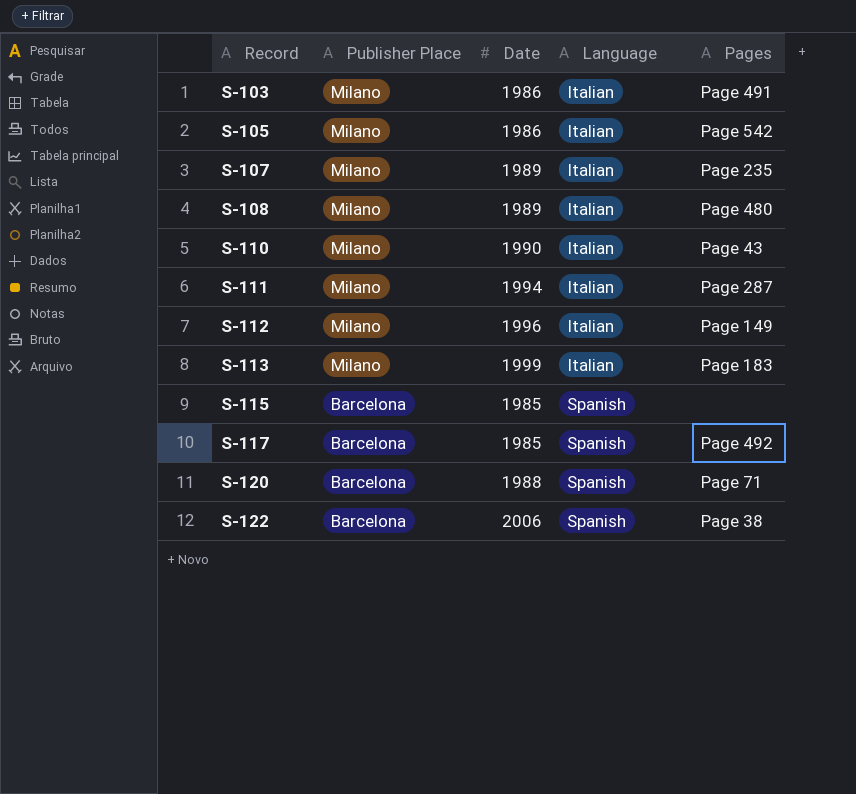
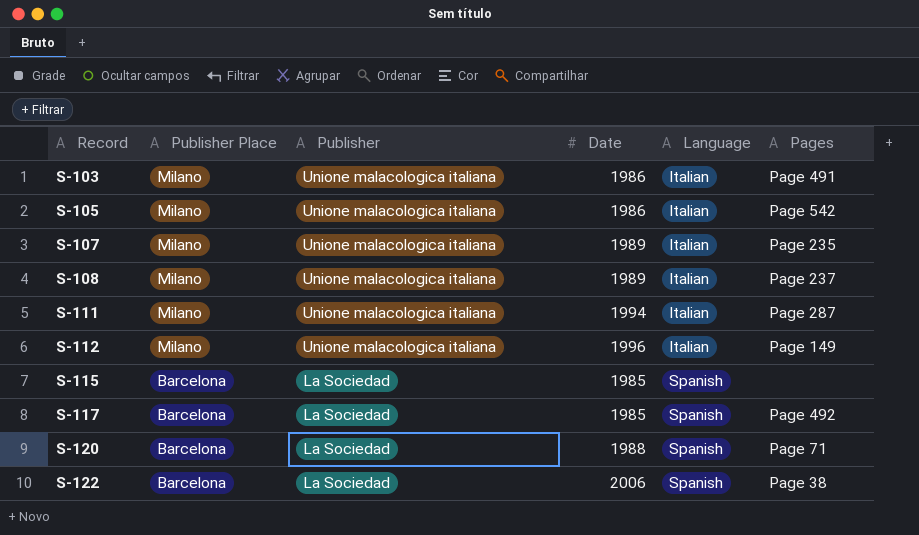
column Publisher | position: none -> 3
row S-110: Milano | 1990 | Italian | Page 43 -> none
row S-113: Milano | 1999 | Italian | Page 183 -> none
S-108 | Pages: Page 480 -> Page 237

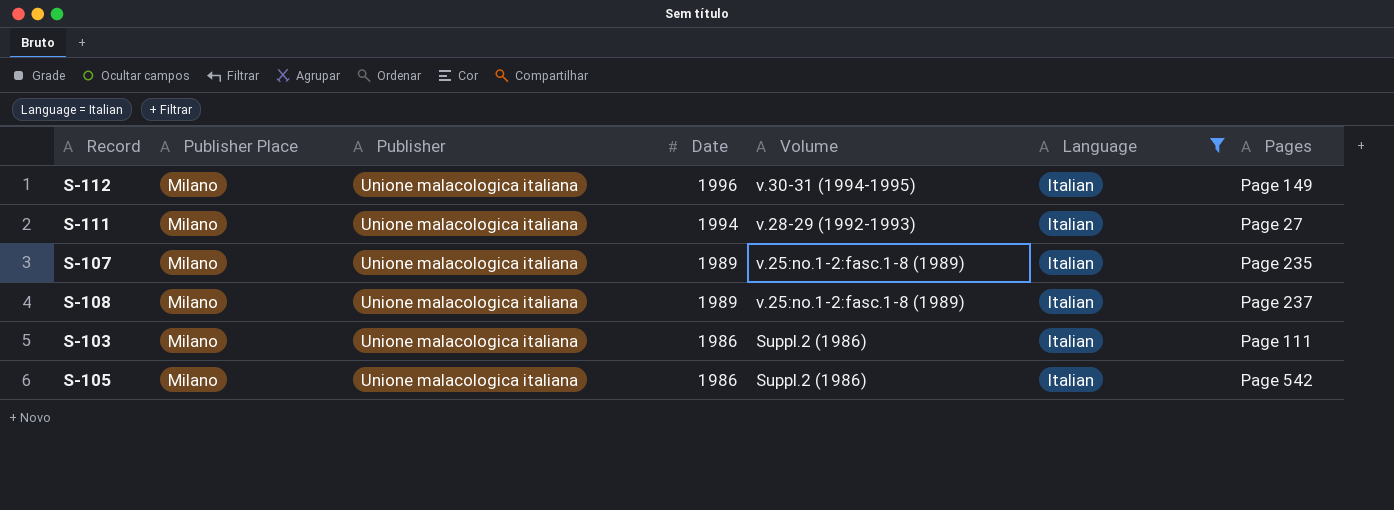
filter: none -> Language = Italian
row order: Record ascending -> Date descending
column Volume | position: none -> 5
S-111 | Pages: Page 287 -> Page 27
S-103 | Pages: Page 491 -> Page 111

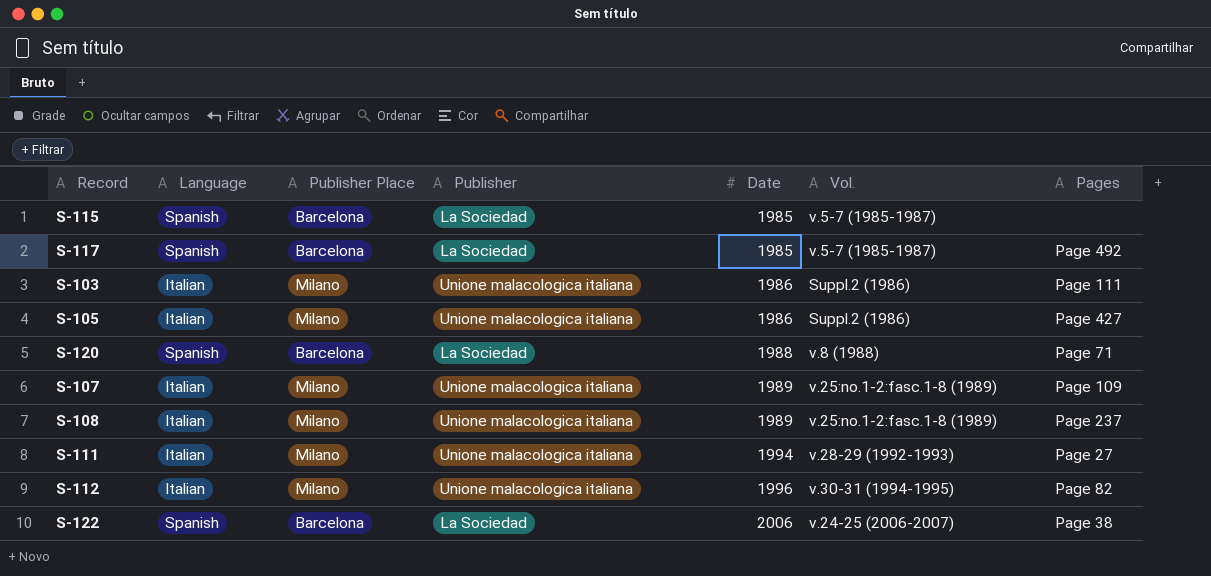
filter: Language = Italian -> none
row order: Date descending -> Date ascending
column Language | position: 6 -> 2
column name: Volume -> Vol.
S-105 | Pages: Page 542 -> Page 427
S-107 | Pages: Page 235 -> Page 109
S-112 | Pages: Page 149 -> Page 82

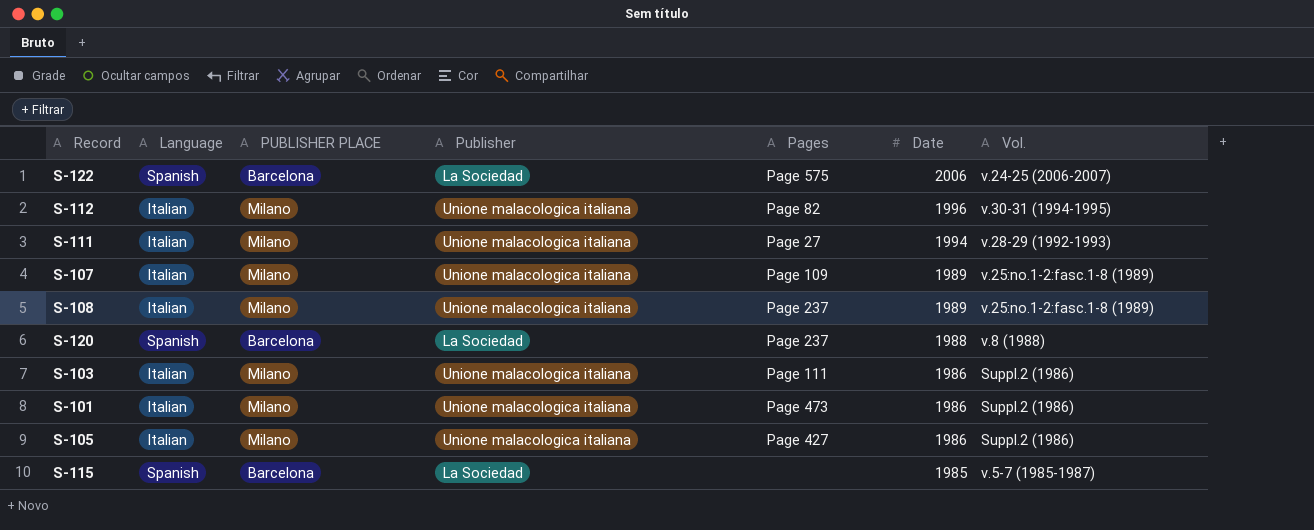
row order: Date ascending -> Date descending
column name: Publisher Place -> PUBLISHER PLACE
column Pages | position: 7 -> 5
row S-117: Spanish | Barcelona | La Sociedad | 1985 | v.5-7 (1985-1987) | Page 492 -> none
S-122 | Pages: Page 38 -> Page 575
S-120 | Pages: Page 71 -> Page 237
row S-101: none -> Italian | Milano | Unione malacologica italiana | Page 473 | 1986 | Suppl.2 (1986)

